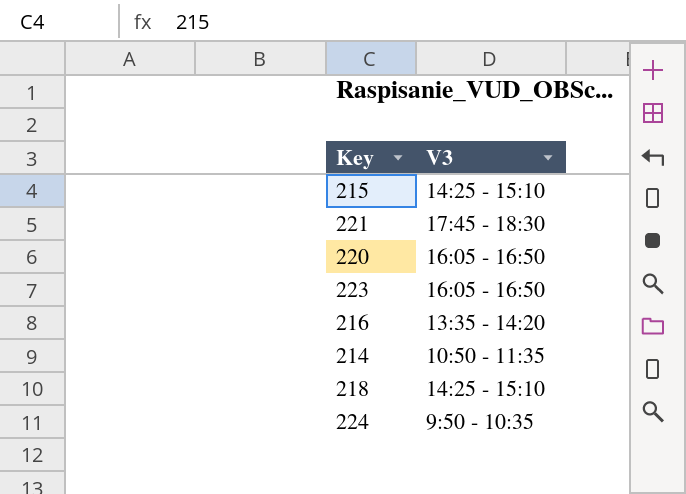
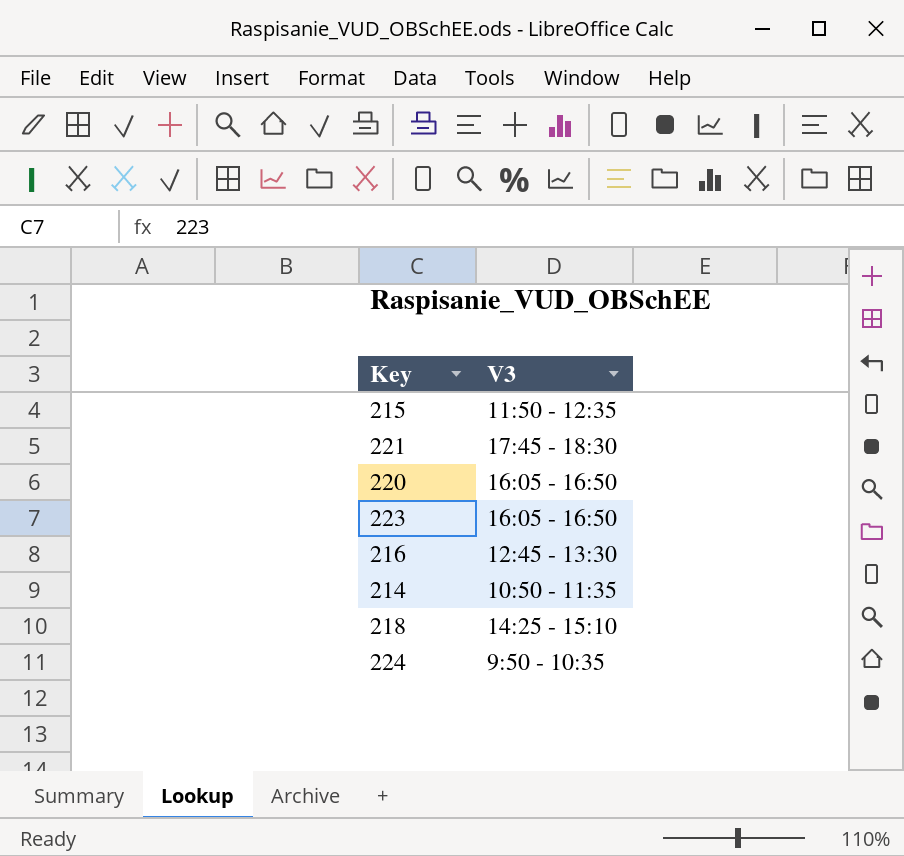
215 | V3: 14:25 - 15:10 -> 11:50 - 12:35
216 | V3: 13:35 - 14:20 -> 12:45 - 13:30

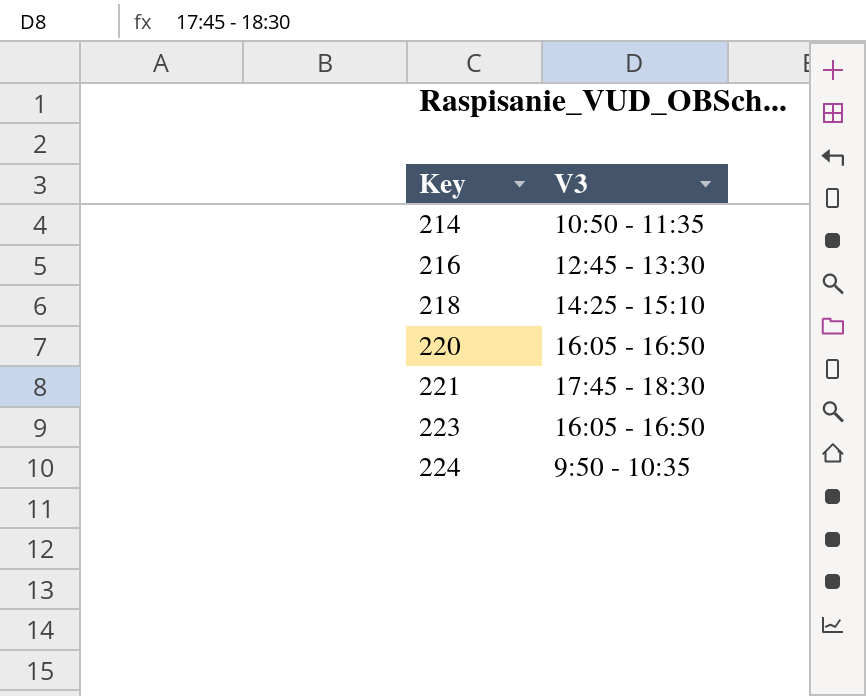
row order: none -> Key ascending
row 215: 11:50 - 12:35 -> none

